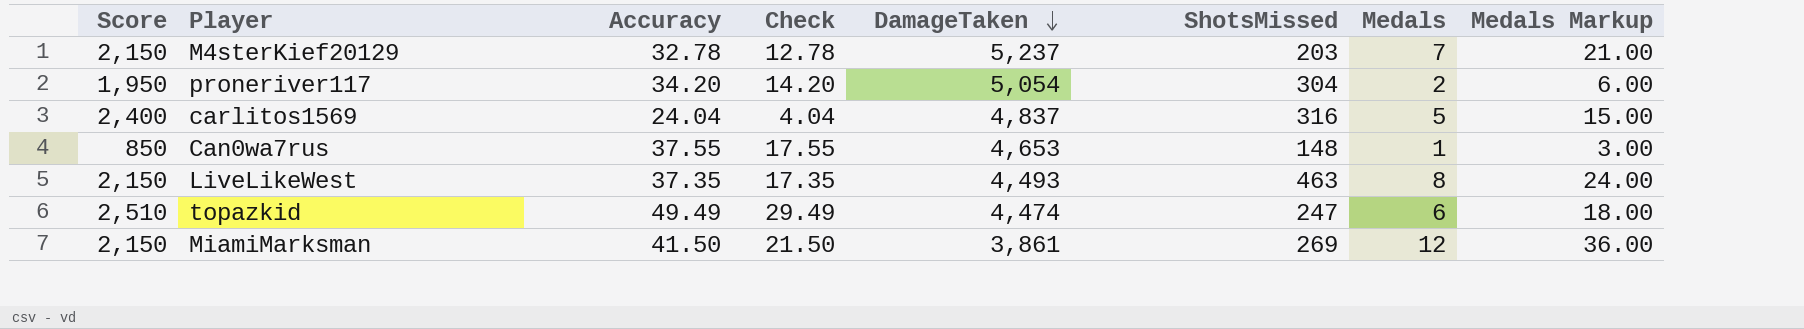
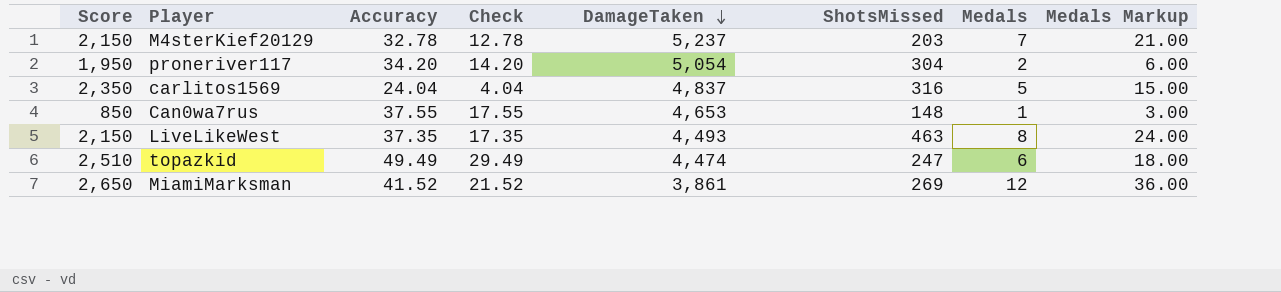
carlitos1569 | Score: 2,400 -> 2,350
MiamiMarksman | Score: 2,150 -> 2,650
MiamiMarksman | Accuracy: 41.50 -> 41.52
MiamiMarksman | Check: 21.50 -> 21.52

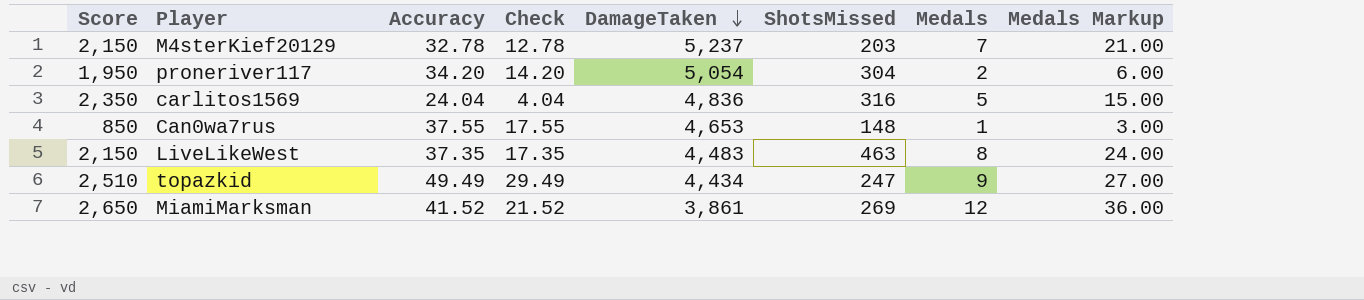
carlitos1569 | DamageTaken: 4,837 -> 4,836
LiveLikeWest | DamageTaken: 4,493 -> 4,483
topazkid | DamageTaken: 4,474 -> 4,434
topazkid | Medals: 6 -> 9
topazkid | Medals Markup: 18.00 -> 27.00

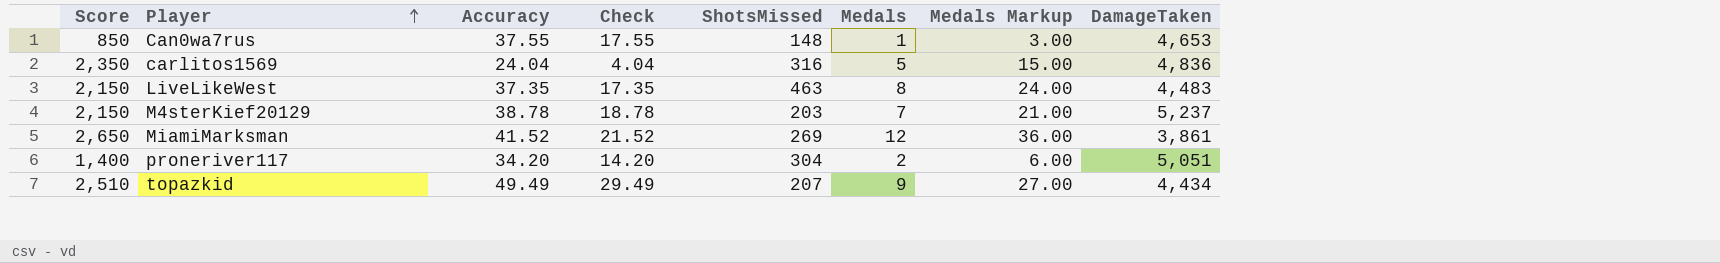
row order: DamageTaken descending -> Player ascending
column DamageTaken | position: 5 -> 8
M4sterKief20129 | Accuracy: 32.78 -> 38.78
M4sterKief20129 | Check: 12.78 -> 18.78
proneriver117 | Score: 1,950 -> 1,400
proneriver117 | DamageTaken: 5,054 -> 5,051
topazkid | ShotsMissed: 247 -> 207

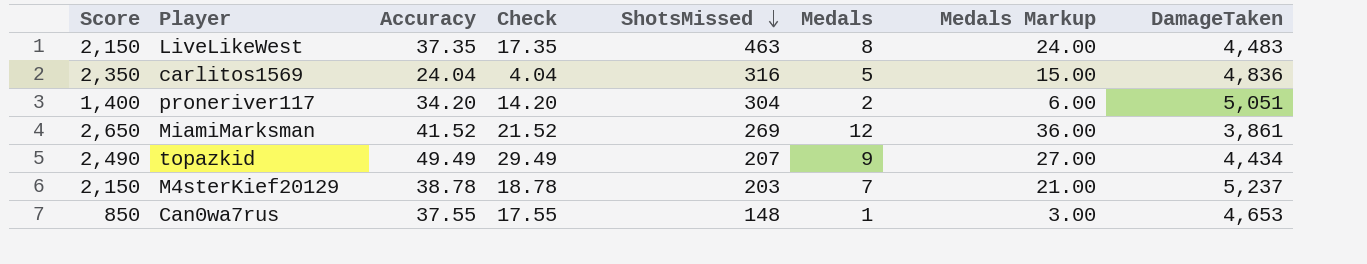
row order: Player ascending -> ShotsMissed descending
topazkid | Score: 2,510 -> 2,490

